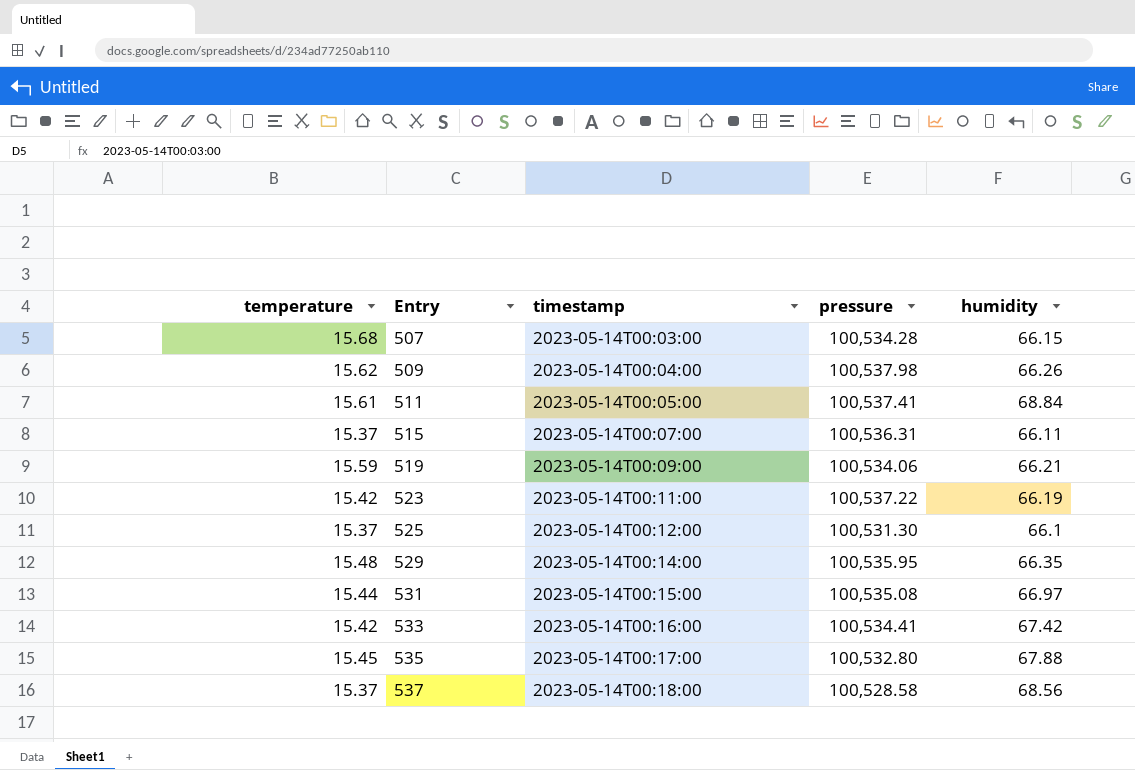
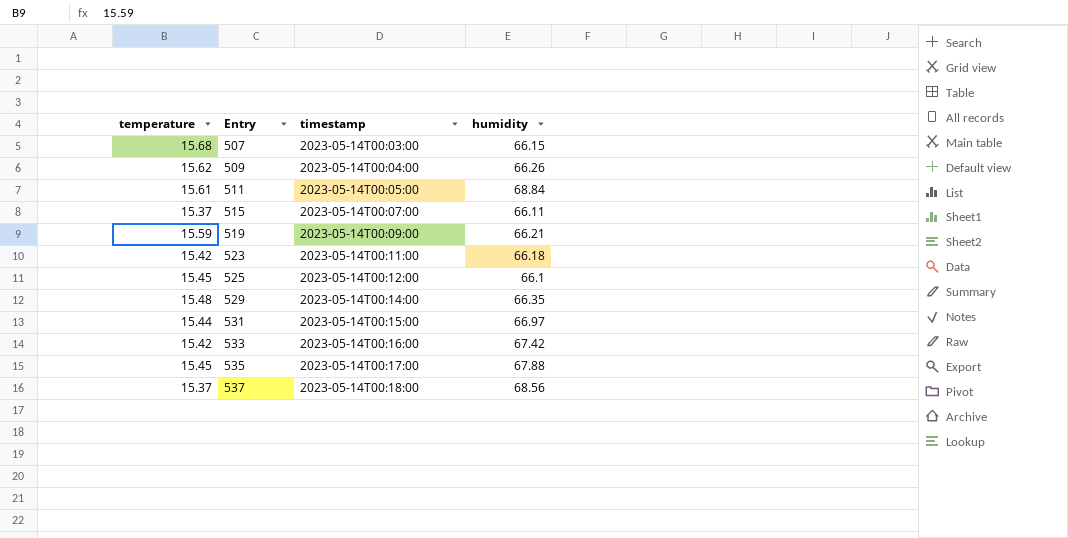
column pressure | position: 4 -> none
523 | humidity: 66.19 -> 66.18
525 | temperature: 15.37 -> 15.45

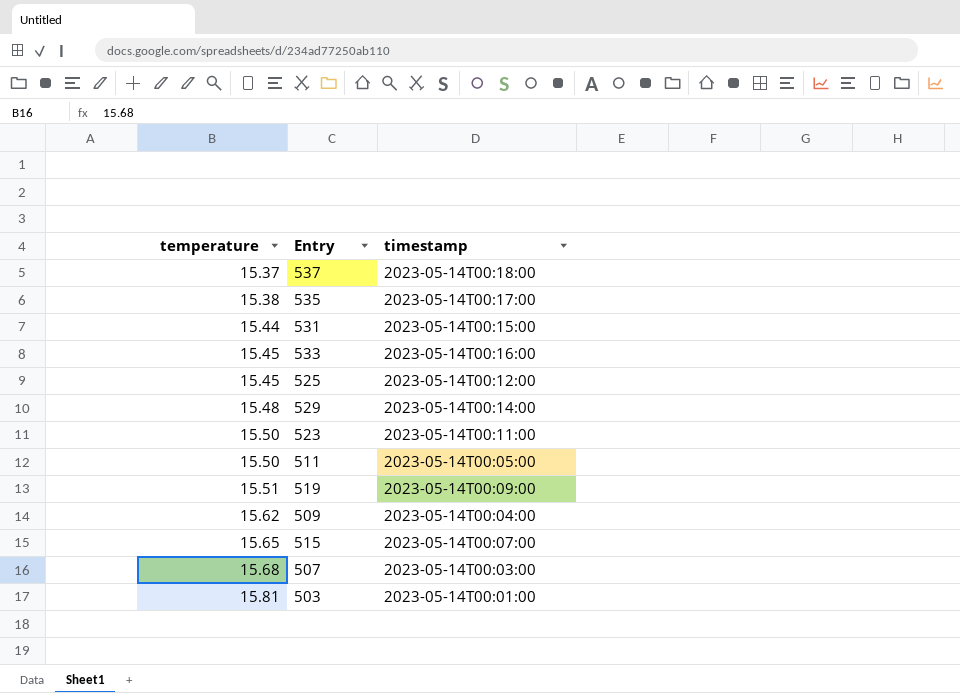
row order: Entry ascending -> temperature ascending
column humidity | position: 4 -> none
535 | temperature: 15.45 -> 15.38
533 | temperature: 15.42 -> 15.45
523 | temperature: 15.42 -> 15.50
511 | temperature: 15.61 -> 15.50
519 | temperature: 15.59 -> 15.51
515 | temperature: 15.37 -> 15.65
row 503: none -> 15.81 | 2023-05-14T00:01:00

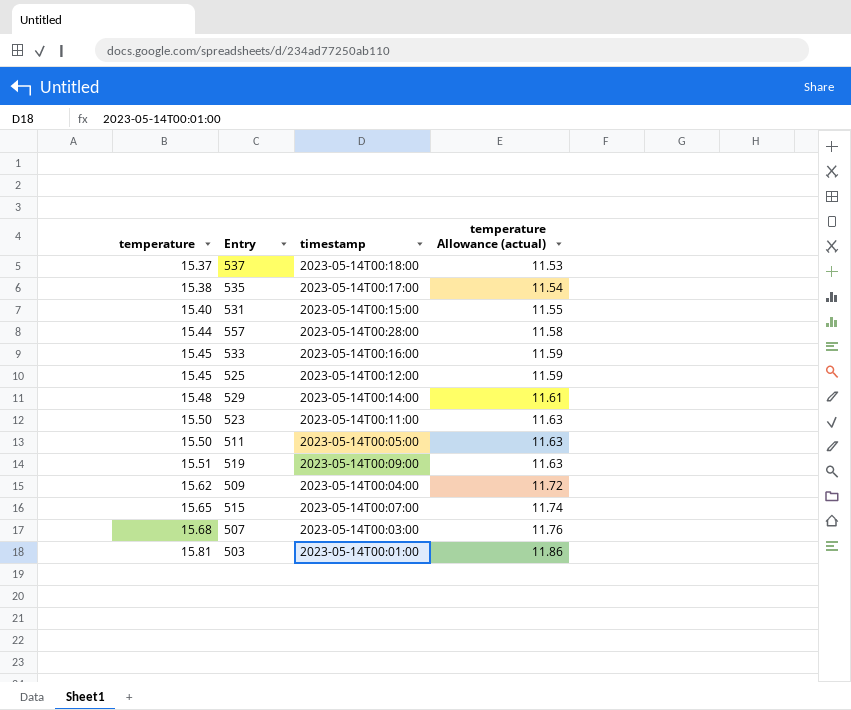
column temperature Allowance (actual) | formula: none -> [temperature] * 0.75
531 | temperature: 15.44 -> 15.40
row 557: none -> 15.44 | 2023-05-14T00:28:00 | 11.58

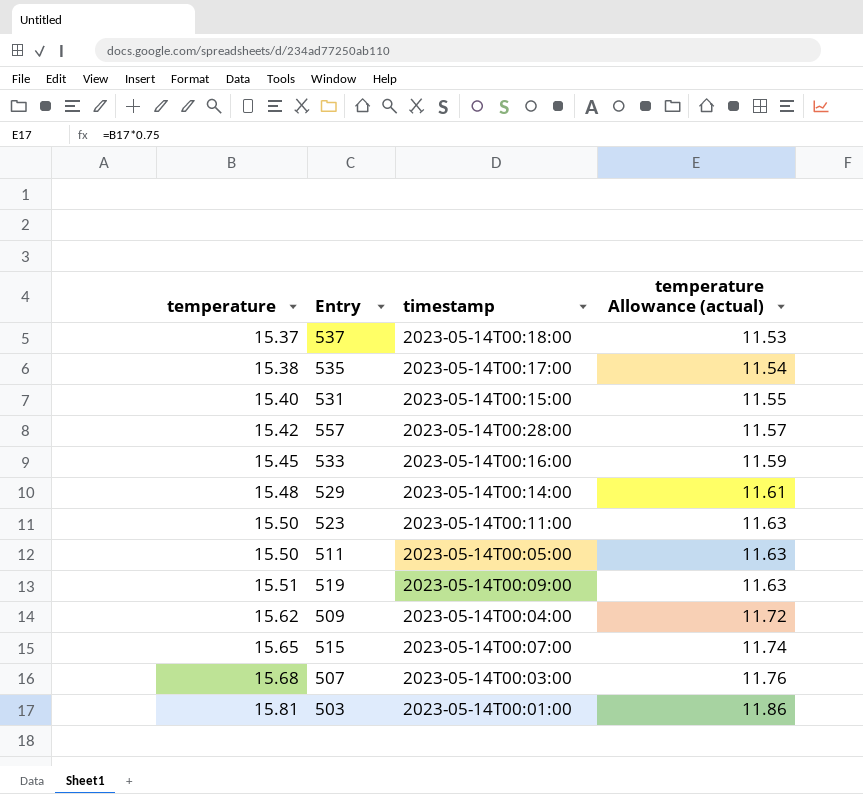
row 525: 15.45 | 2023-05-14T00:12:00 | 11.59 -> none
557 | temperature: 15.44 -> 15.42
557 | temperature Allowance (actual): 11.58 -> 11.57

